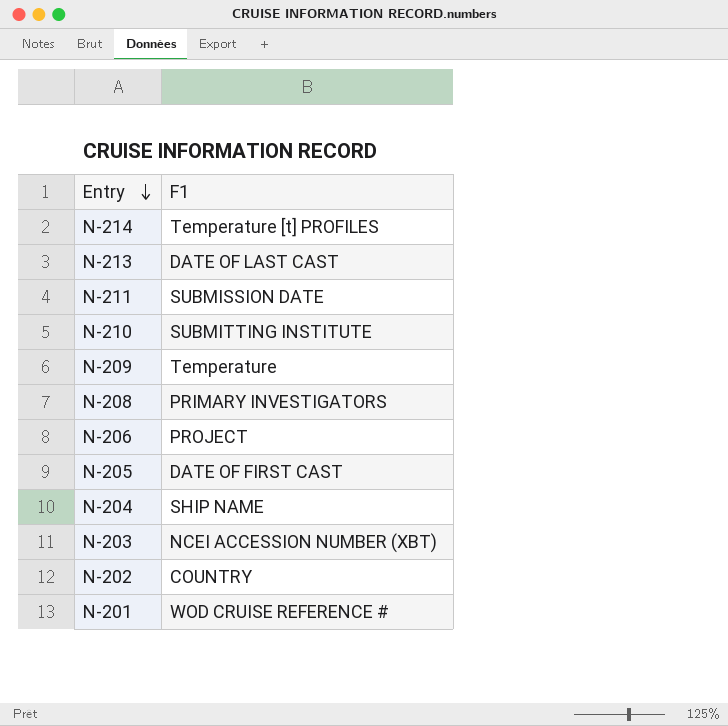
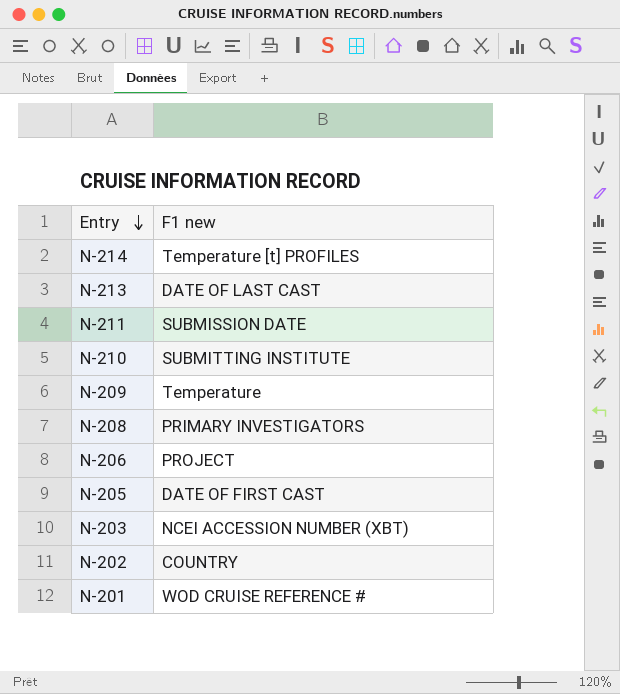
column name: F1 -> F1 new
row N-204: SHIP NAME -> none

